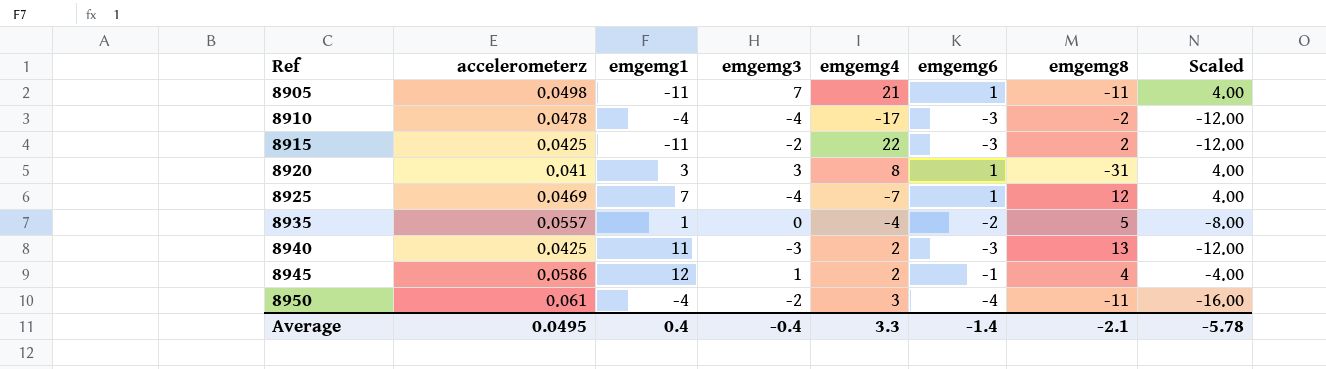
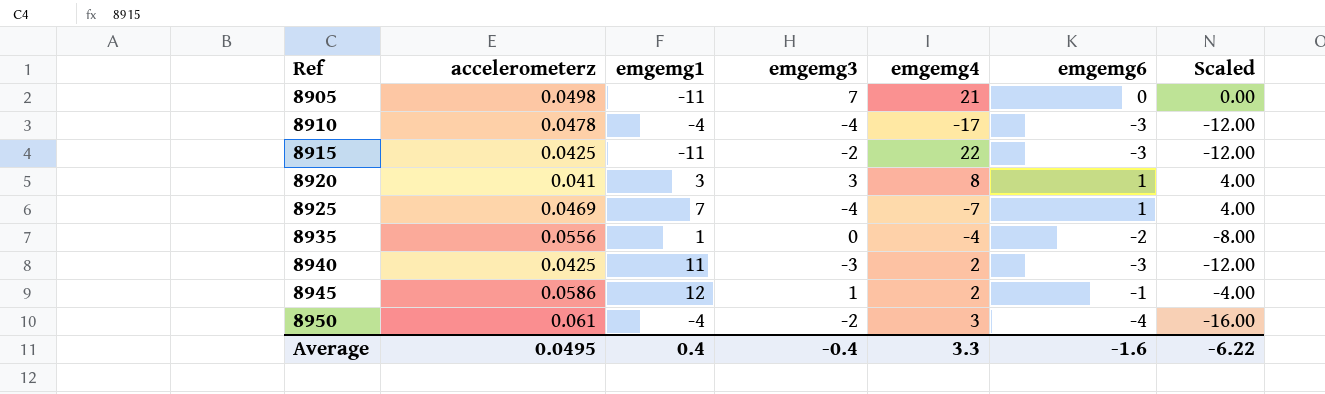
column emgemg8 | position: 7 -> none
8905 | emgemg6: 1 -> 0
8905 | Scaled: 4.00 -> 0.00
8935 | accelerometerz: 0.0557 -> 0.0556
Average | emgemg6: -1.4 -> -1.6
Average | Scaled: -5.78 -> -6.22

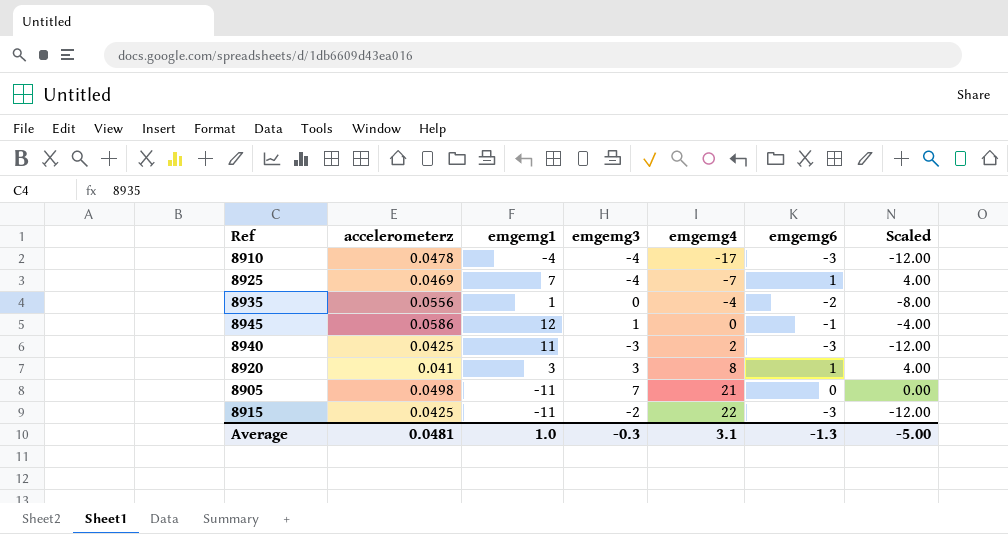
row order: Ref ascending -> emgemg4 ascending
row 8950: 0.061 | -4 | -2 | 3 | -4 | -16.00 -> none
8945 | emgemg4: 2 -> 0
Average | accelerometerz: 0.0495 -> 0.0481
Average | emgemg1: 0.4 -> 1.0
Average | emgemg3: -0.4 -> -0.3
Average | emgemg4: 3.3 -> 3.1
Average | emgemg6: -1.6 -> -1.3
Average | Scaled: -6.22 -> -5.00

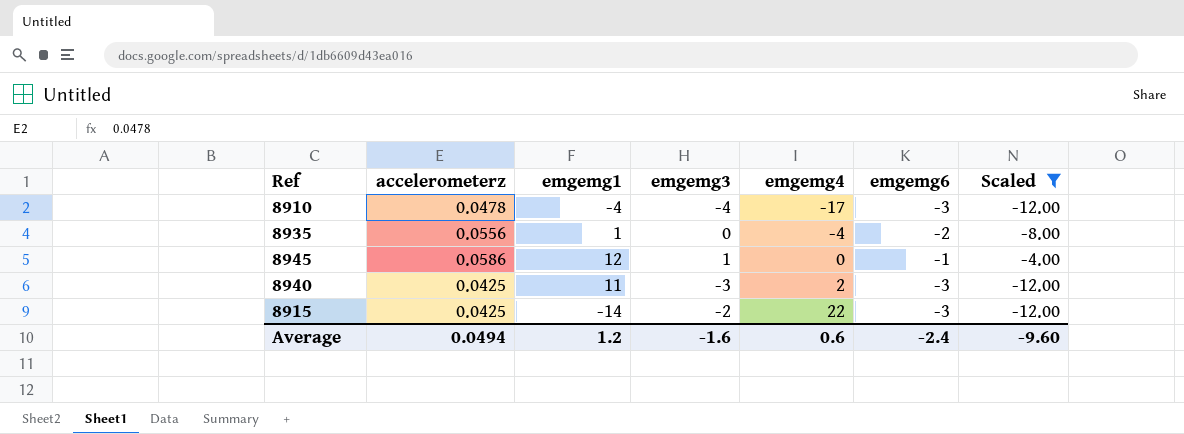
filter: none -> Scaled <= -4.00
8915 | emgemg1: -11 -> -14
Average | accelerometerz: 0.0481 -> 0.0494
Average | emgemg1: 1.0 -> 1.2
Average | emgemg3: -0.3 -> -1.6
Average | emgemg4: 3.1 -> 0.6
Average | emgemg6: -1.3 -> -2.4
Average | Scaled: -5.00 -> -9.60

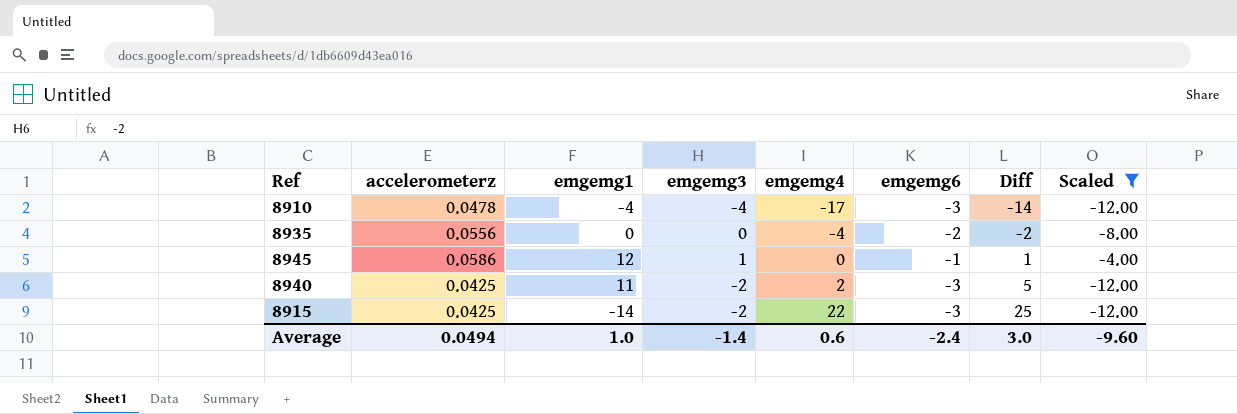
column Diff | formula: none -> [emgemg4] - [emgemg6]
8935 | emgemg1: 1 -> 0
8940 | emgemg3: -3 -> -2
Average | emgemg1: 1.2 -> 1.0
Average | emgemg3: -1.6 -> -1.4

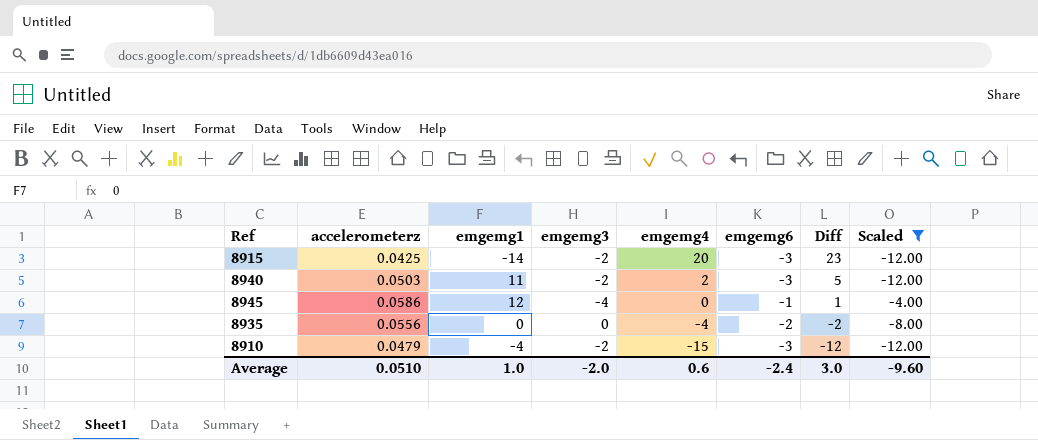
row order: emgemg4 ascending -> emgemg4 descending
8915 | emgemg4: 22 -> 20
8915 | Diff: 25 -> 23
8940 | accelerometerz: 0.0425 -> 0.0503
8945 | emgemg3: 1 -> -4
8910 | accelerometerz: 0.0478 -> 0.0479
8910 | emgemg3: -4 -> -2
8910 | emgemg4: -17 -> -15
8910 | Diff: -14 -> -12
Average | accelerometerz: 0.0494 -> 0.0510
Average | emgemg3: -1.4 -> -2.0

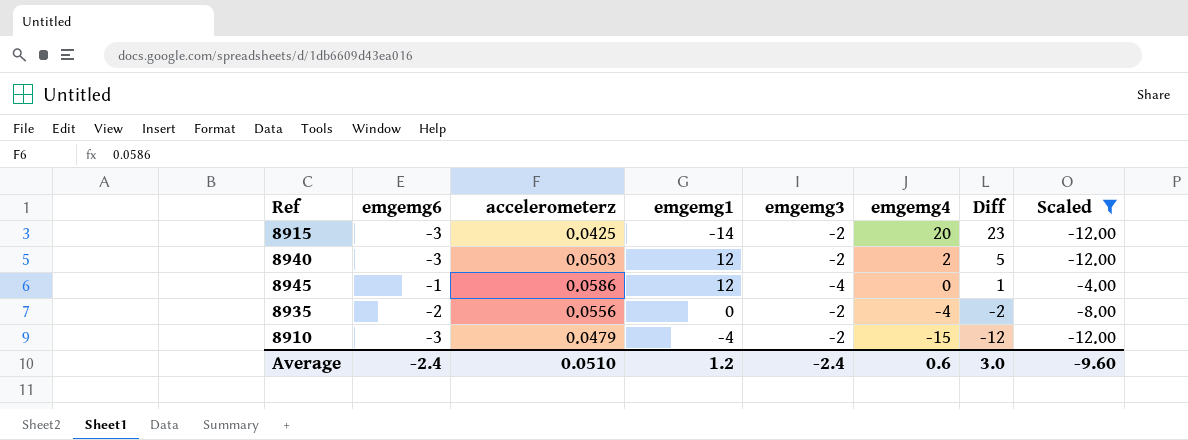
column emgemg6 | position: 6 -> 2
8940 | emgemg1: 11 -> 12
8935 | emgemg3: 0 -> -2
Average | emgemg1: 1.0 -> 1.2
Average | emgemg3: -2.0 -> -2.4

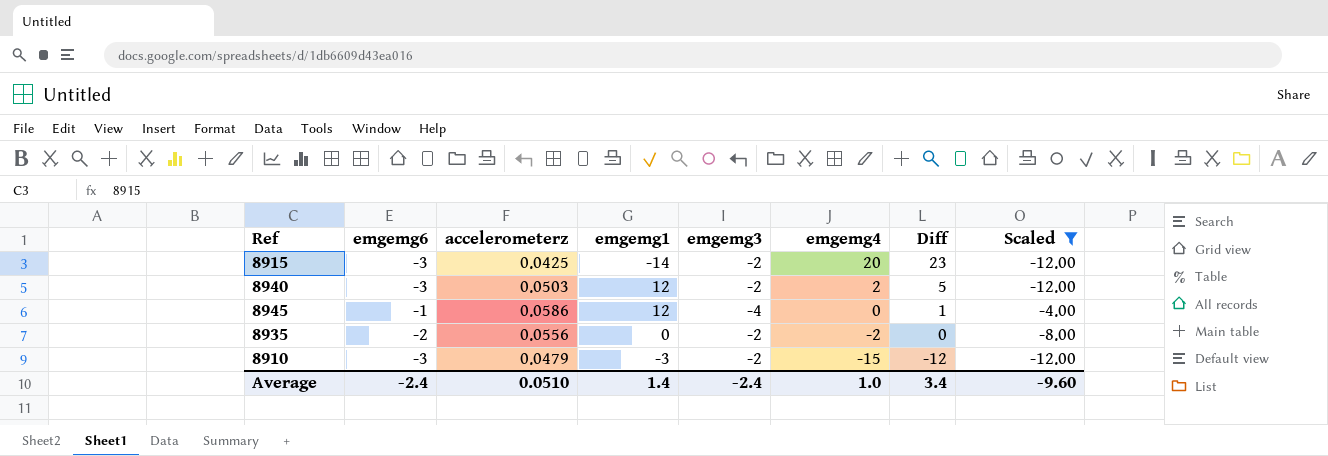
8935 | emgemg4: -4 -> -2
8935 | Diff: -2 -> 0
8910 | emgemg1: -4 -> -3
Average | emgemg1: 1.2 -> 1.4
Average | emgemg4: 0.6 -> 1.0
Average | Diff: 3.0 -> 3.4

